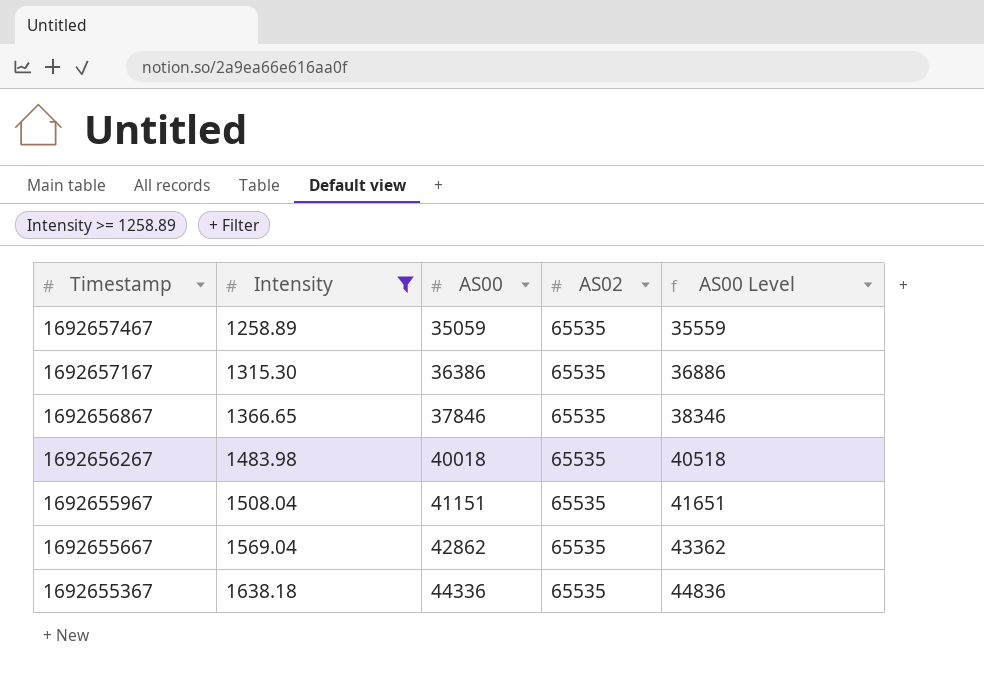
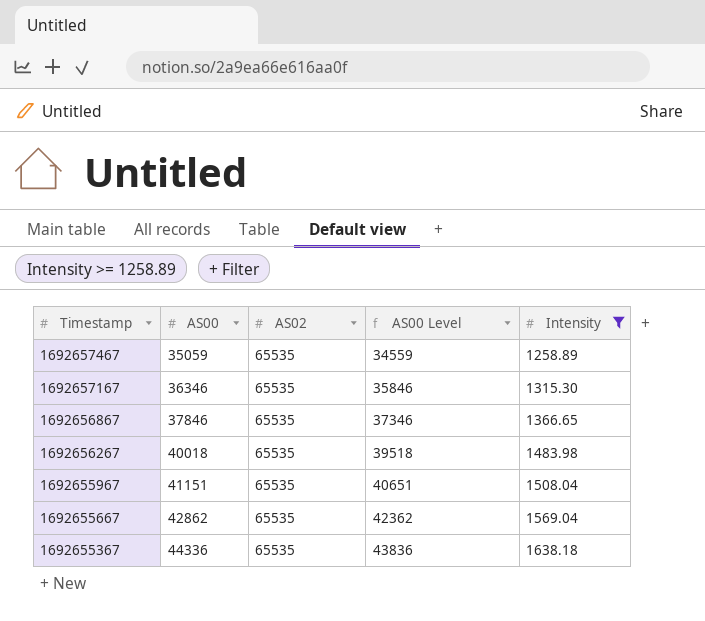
column AS00 Level | formula: [AS00] + 500 -> [AS00] - 500
column Intensity | position: 2 -> 5
1692657167 | AS00: 36386 -> 36346

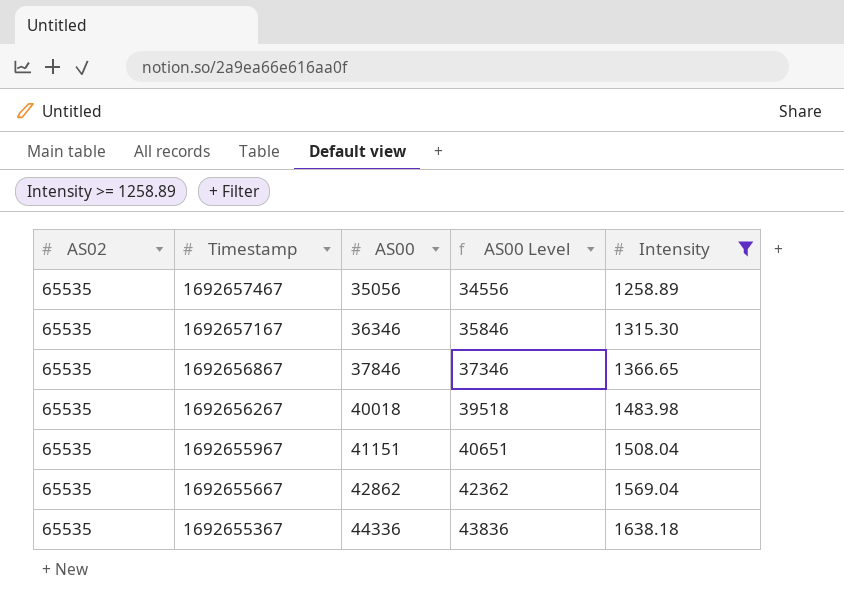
column AS02 | position: 3 -> 1
1692657467 | AS00: 35059 -> 35056
1692657467 | AS00 Level: 34559 -> 34556

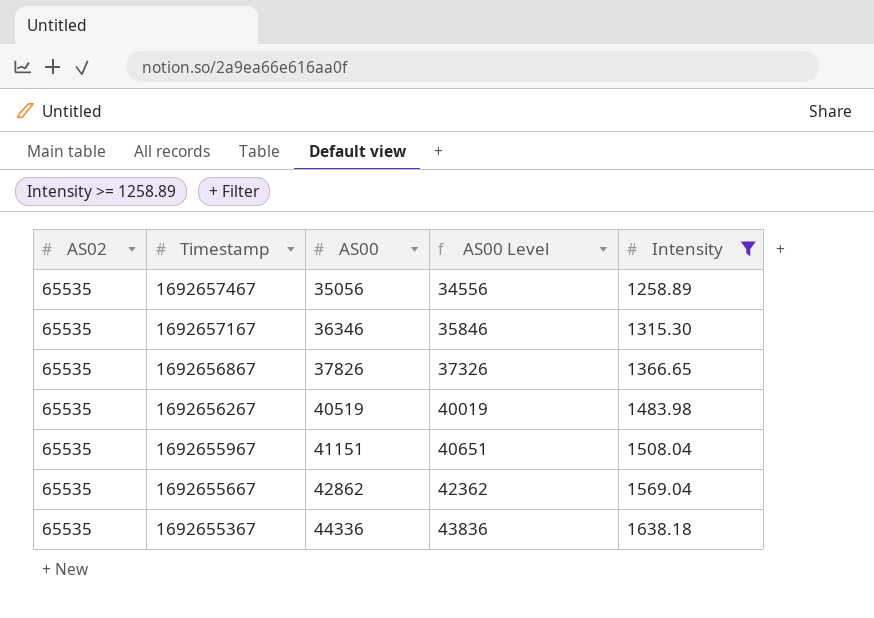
1692656867 | AS00: 37846 -> 37826
1692656867 | AS00 Level: 37346 -> 37326
1692656267 | AS00: 40018 -> 40519
1692656267 | AS00 Level: 39518 -> 40019

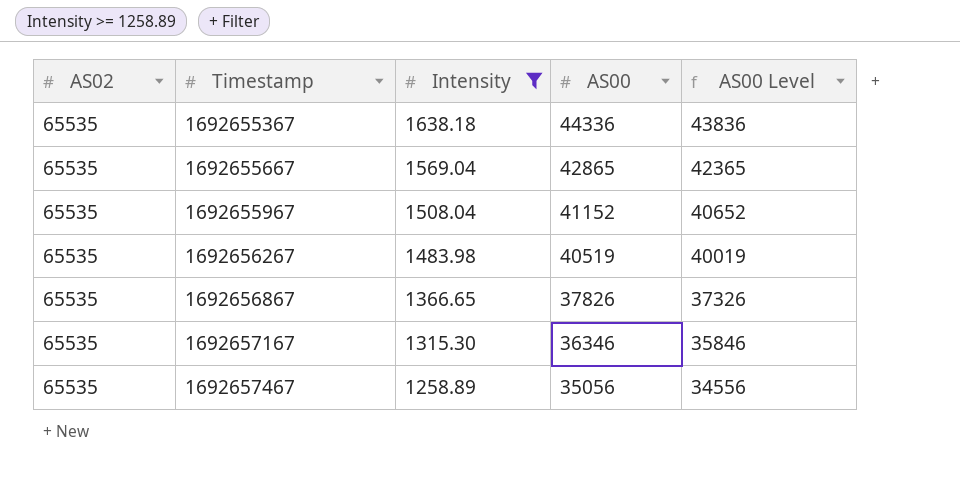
row order: Timestamp descending -> Timestamp ascending
column Intensity | position: 5 -> 3
1692655667 | AS00: 42862 -> 42865
1692655667 | AS00 Level: 42362 -> 42365
1692655967 | AS00: 41151 -> 41152
1692655967 | AS00 Level: 40651 -> 40652

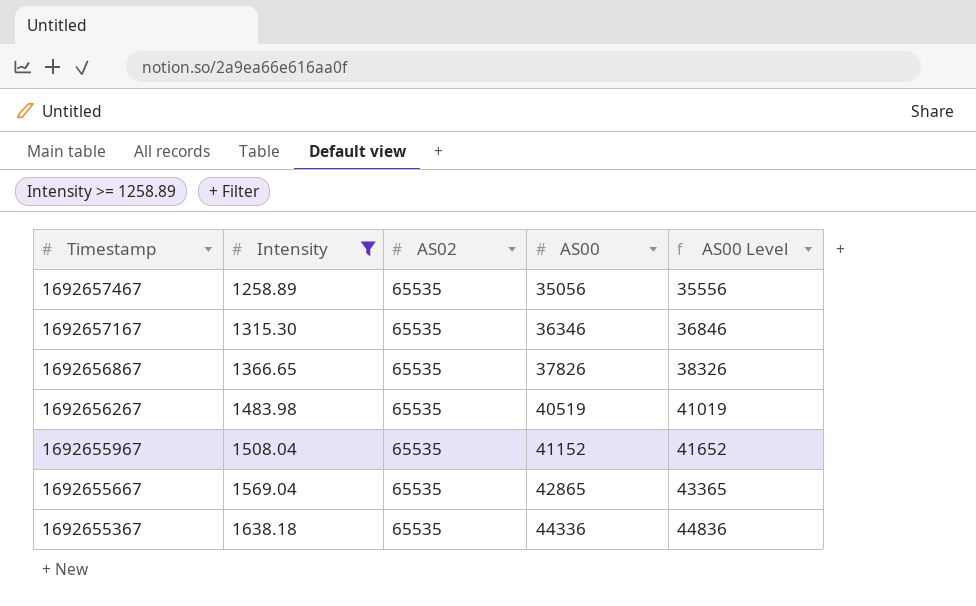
row order: Timestamp ascending -> Timestamp descending
column AS02 | position: 1 -> 3
column AS00 Level | formula: [AS00] - 500 -> [AS00] + 500

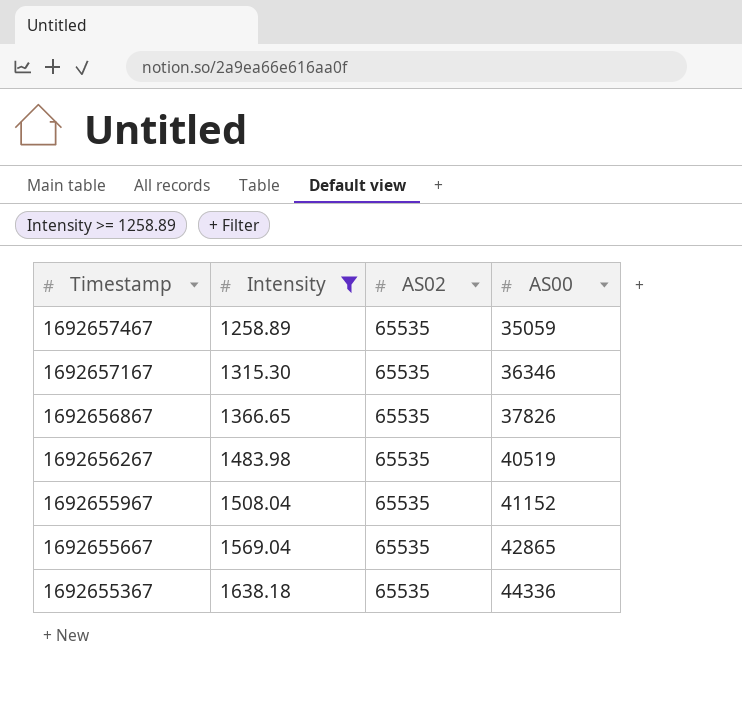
column AS00 Level | formula: [AS00] + 500 -> none
1692657467 | AS00: 35056 -> 35059

